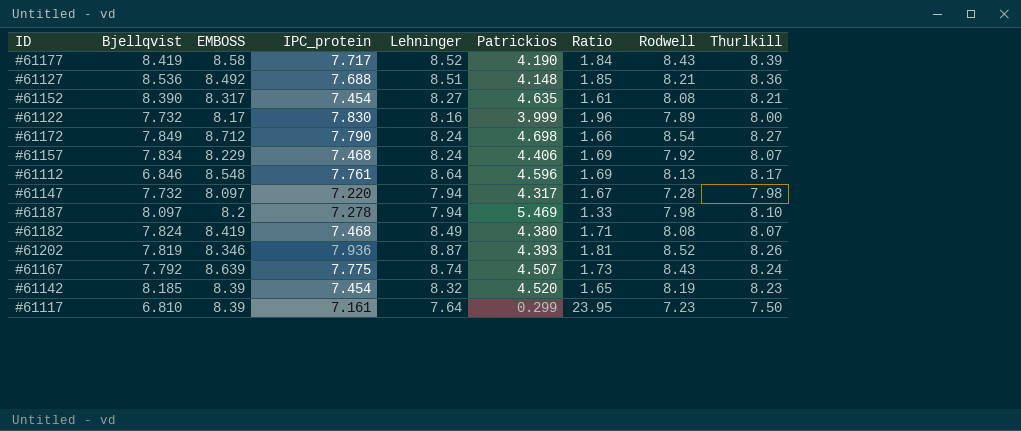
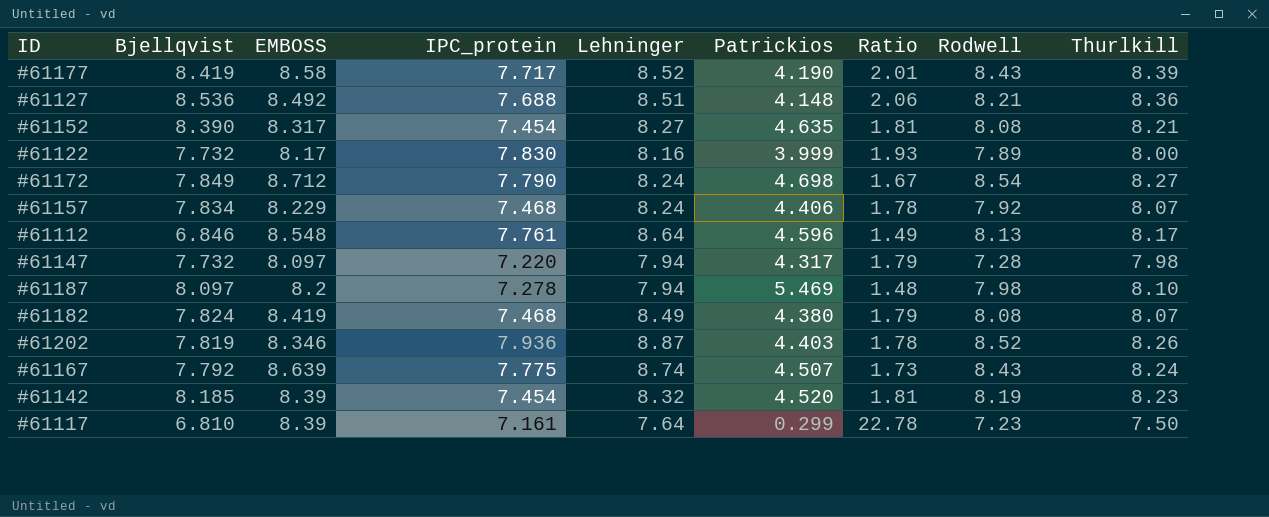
column Ratio | formula: [IPC_protein] / [Patrickios] -> [Bjellqvist] / [Patrickios]
#61202 | Patrickios: 4.393 -> 4.403

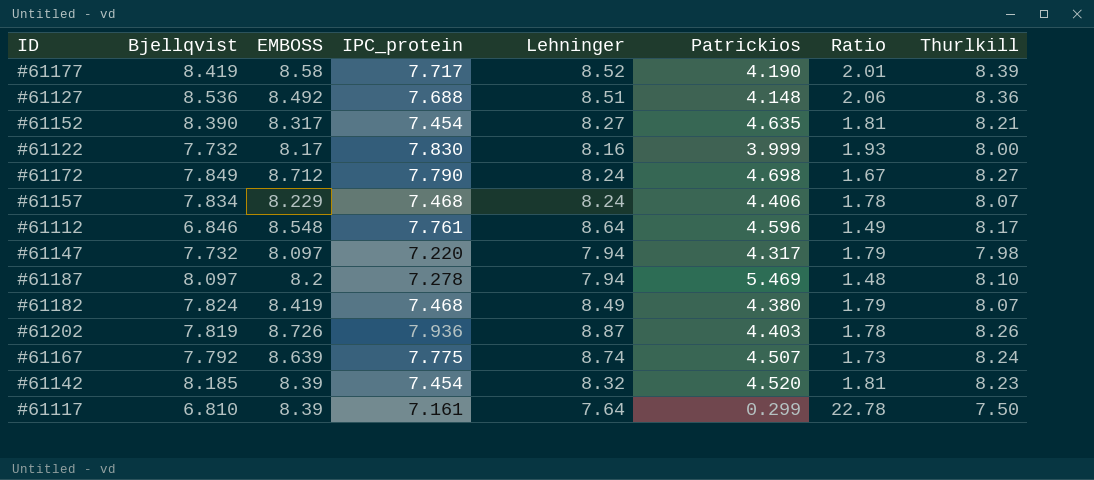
column Rodwell | position: 8 -> none
#61202 | EMBOSS: 8.346 -> 8.726

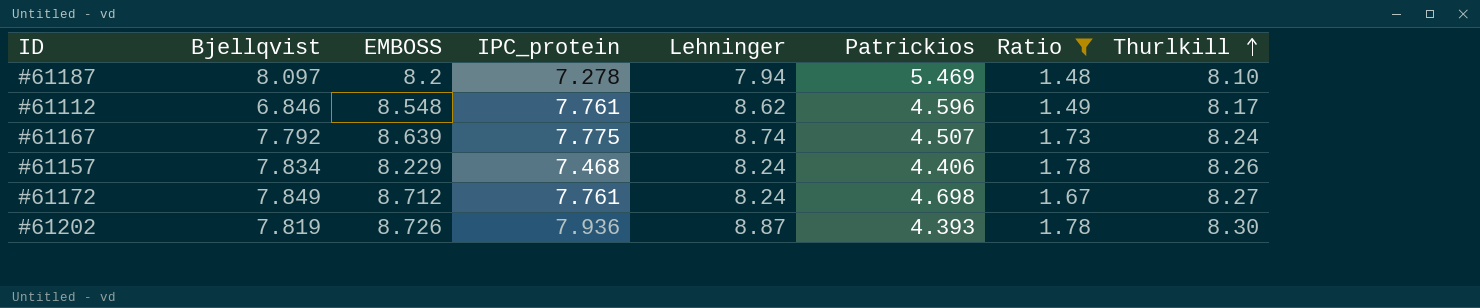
filter: none -> Ratio <= 1.78
row order: none -> Thurlkill ascending
#61112 | Lehninger: 8.64 -> 8.62
#61157 | Thurlkill: 8.07 -> 8.26
#61172 | IPC_protein: 7.790 -> 7.761
#61202 | Patrickios: 4.403 -> 4.393
#61202 | Thurlkill: 8.26 -> 8.30

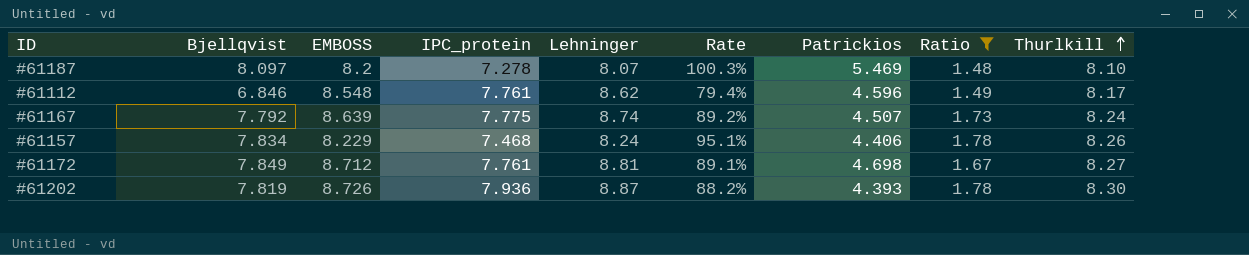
column Rate | formula: none -> [Bjellqvist] / [Lehninger]
#61187 | Lehninger: 7.94 -> 8.07
#61172 | Lehninger: 8.24 -> 8.81

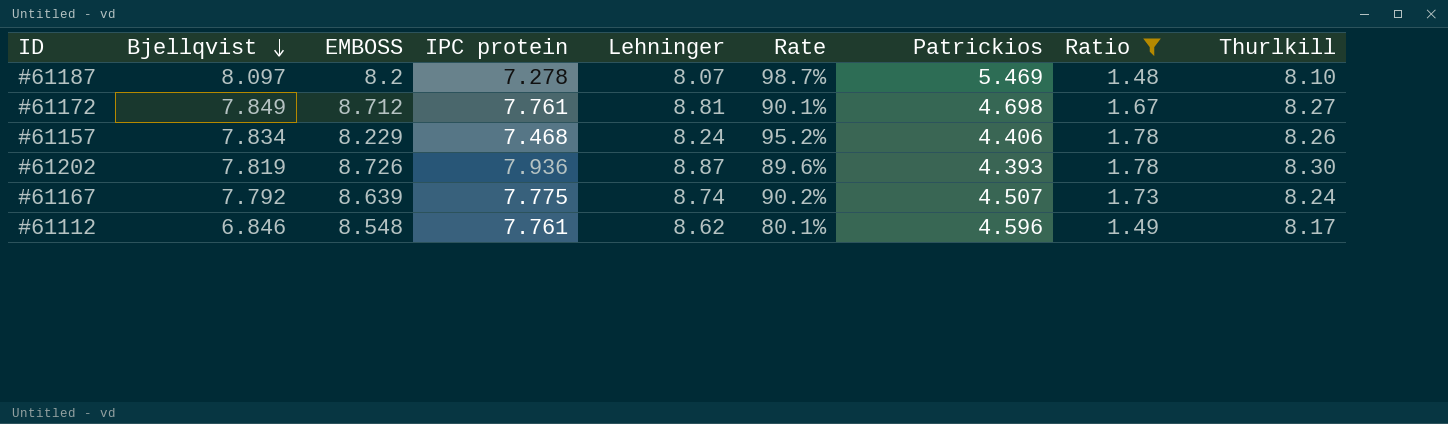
row order: Thurlkill ascending -> Bjellqvist descending
column name: IPC_protein -> IPC protein
column Rate | formula: [Bjellqvist] / [Lehninger] -> [Bjellqvist] / [EMBOSS]

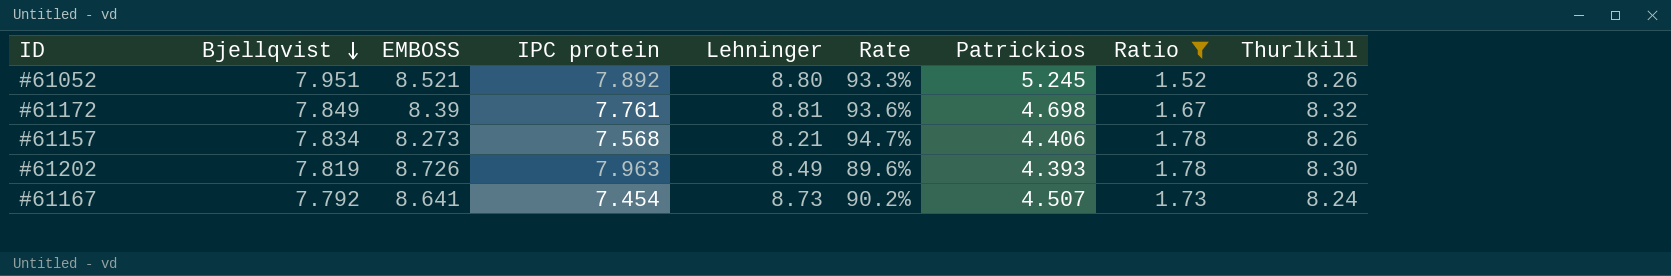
row #61187: 8.097 | 8.2 | 7.278 | 8.07 | 98.7% | 5.469 | 1.48 | 8.10 -> none
row #61112: 6.846 | 8.548 | 7.761 | 8.62 | 80.1% | 4.596 | 1.49 | 8.17 -> none
row #61052: none -> 7.951 | 8.521 | 7.892 | 8.80 | 93.3% | 5.245 | 1.52 | 8.26
#61172 | EMBOSS: 8.712 -> 8.39
#61172 | Rate: 90.1% -> 93.6%
#61172 | Thurlkill: 8.27 -> 8.32
#61157 | EMBOSS: 8.229 -> 8.273
#61157 | IPC protein: 7.468 -> 7.568
#61157 | Lehninger: 8.24 -> 8.21
#61157 | Rate: 95.2% -> 94.7%
#61202 | IPC protein: 7.936 -> 7.963
#61202 | Lehninger: 8.87 -> 8.49
#61167 | EMBOSS: 8.639 -> 8.641
#61167 | IPC protein: 7.775 -> 7.454
#61167 | Lehninger: 8.74 -> 8.73

